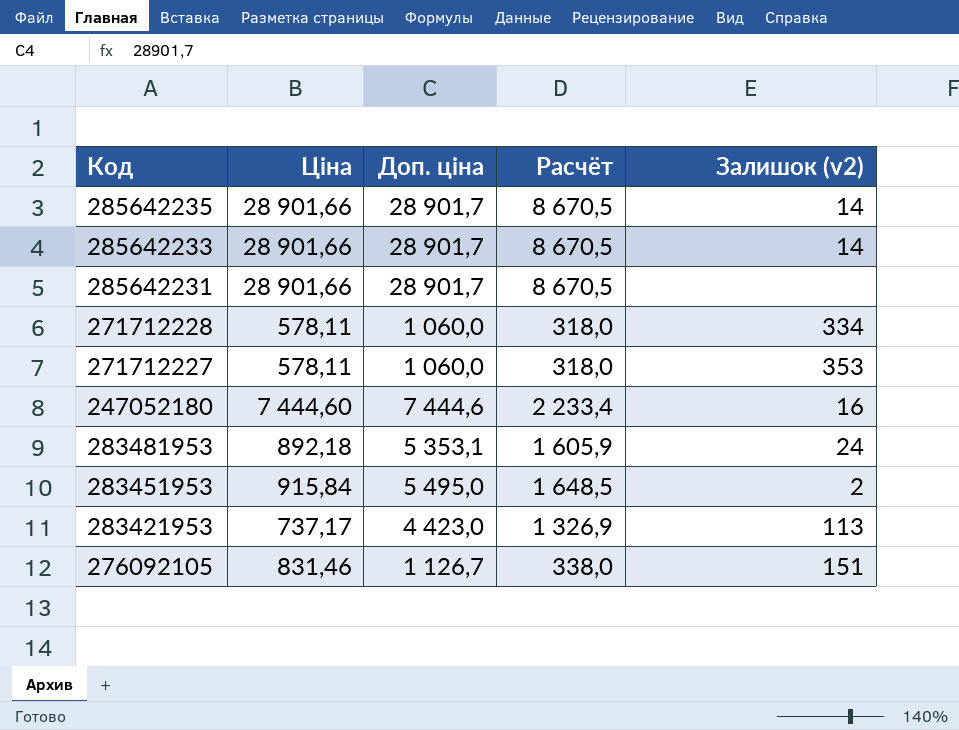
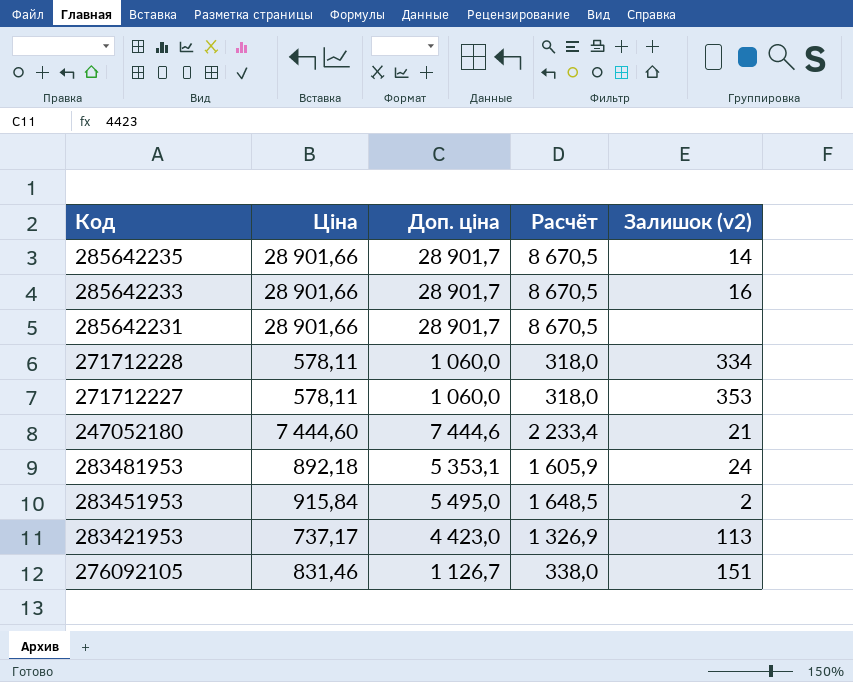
285642233 | Залишок (v2): 14 -> 16
247052180 | Залишок (v2): 16 -> 21

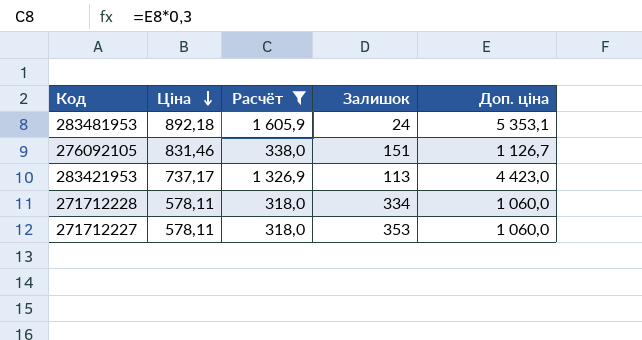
filter: none -> Расчёт <= 1 605,9
row order: none -> Ціна descending
column name: Залишок (v2) -> Залишок
column Доп. ціна | position: 3 -> 5

